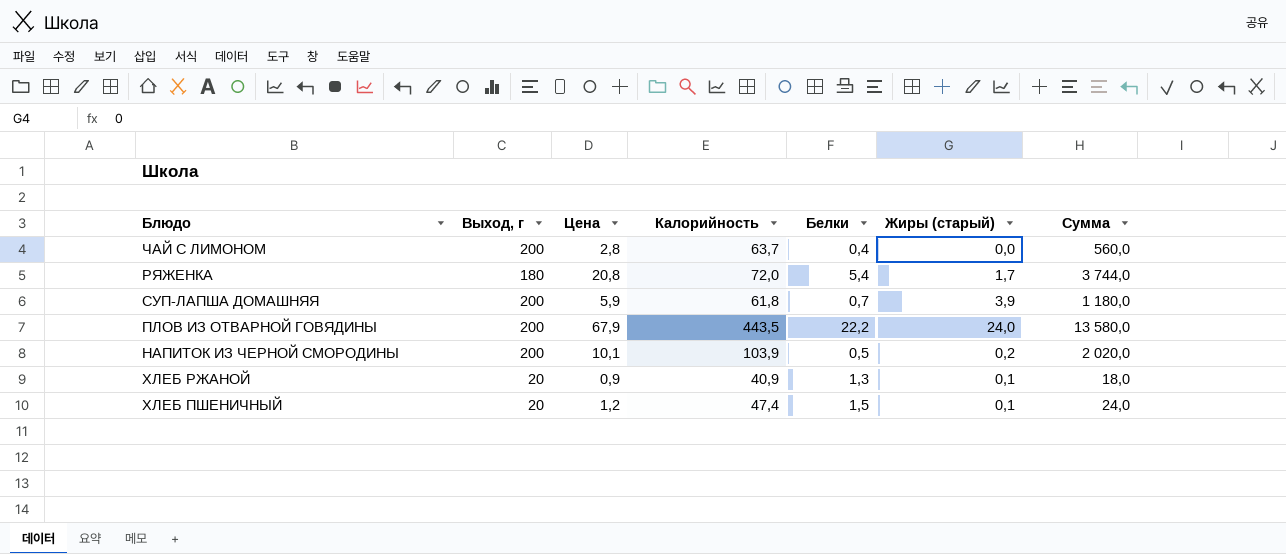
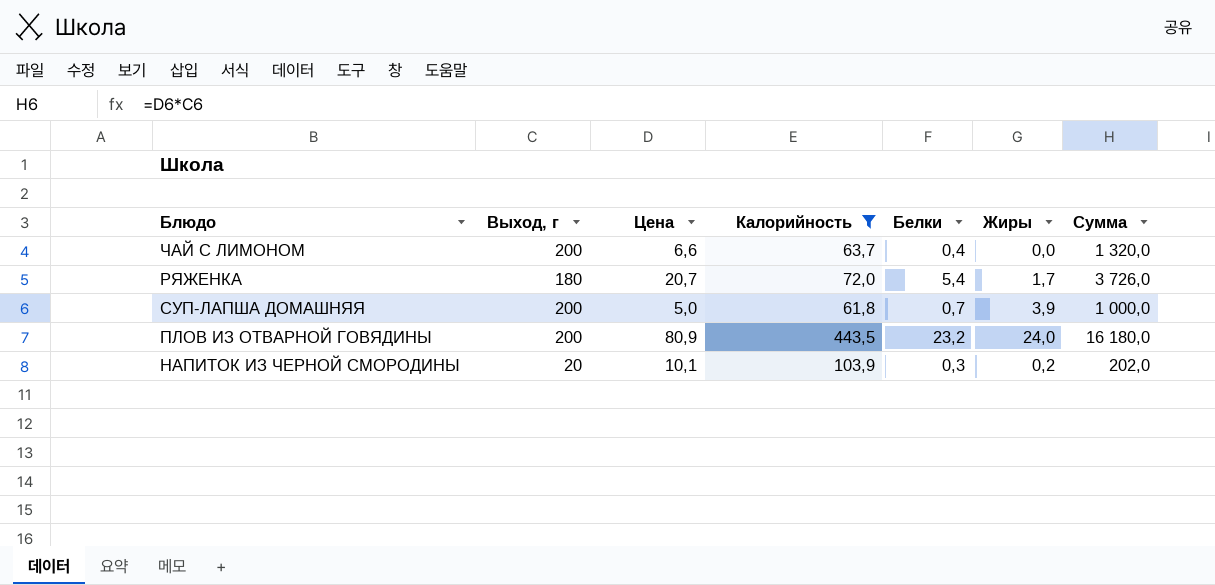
filter: none -> Калорийность >= 61,8
column name: Жиры (старый) -> Жиры
ЧАЙ С ЛИМОНОМ | Цена: 2,8 -> 6,6
ЧАЙ С ЛИМОНОМ | Сумма: 560,0 -> 1 320,0
РЯЖЕНКА | Цена: 20,8 -> 20,7
РЯЖЕНКА | Сумма: 3 744,0 -> 3 726,0
СУП-ЛАПША ДОМАШНЯЯ | Цена: 5,9 -> 5,0
СУП-ЛАПША ДОМАШНЯЯ | Сумма: 1 180,0 -> 1 000,0
ПЛОВ ИЗ ОТВАРНОЙ ГОВЯДИНЫ | Цена: 67,9 -> 80,9
ПЛОВ ИЗ ОТВАРНОЙ ГОВЯДИНЫ | Белки: 22,2 -> 23,2
ПЛОВ ИЗ ОТВАРНОЙ ГОВЯДИНЫ | Сумма: 13 580,0 -> 16 180,0
НАПИТОК ИЗ ЧЕРНОЙ СМОРОДИНЫ | Выход, г: 200 -> 20
НАПИТОК ИЗ ЧЕРНОЙ СМОРОДИНЫ | Белки: 0,5 -> 0,3
НАПИТОК ИЗ ЧЕРНОЙ СМОРОДИНЫ | Сумма: 2 020,0 -> 202,0

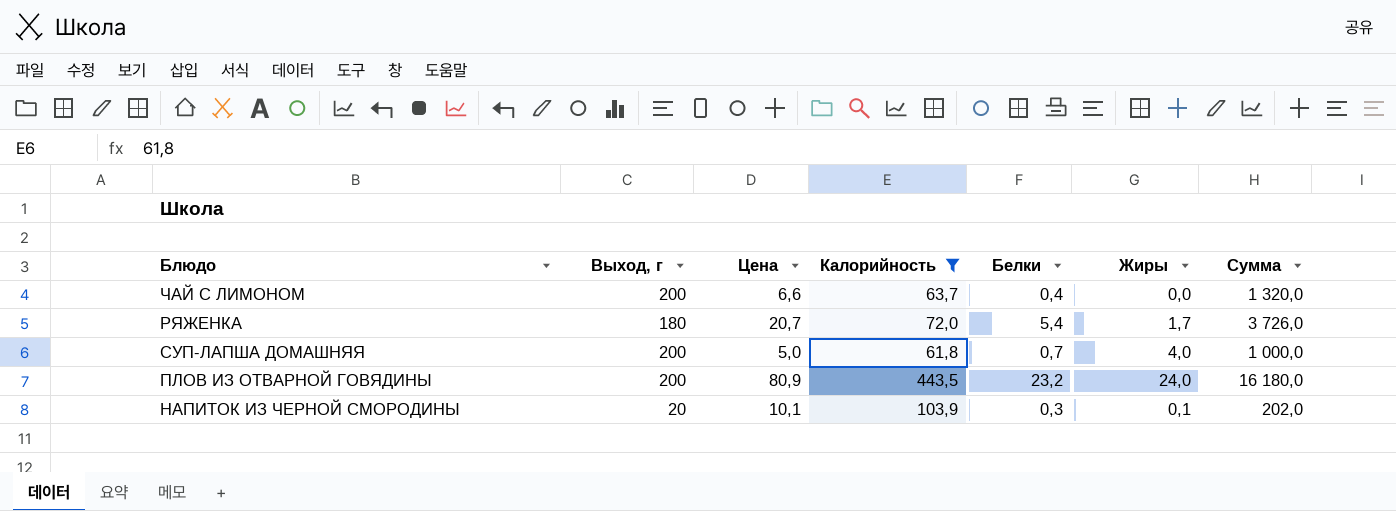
СУП-ЛАПША ДОМАШНЯЯ | Жиры: 3,9 -> 4,0
НАПИТОК ИЗ ЧЕРНОЙ СМОРОДИНЫ | Жиры: 0,2 -> 0,1

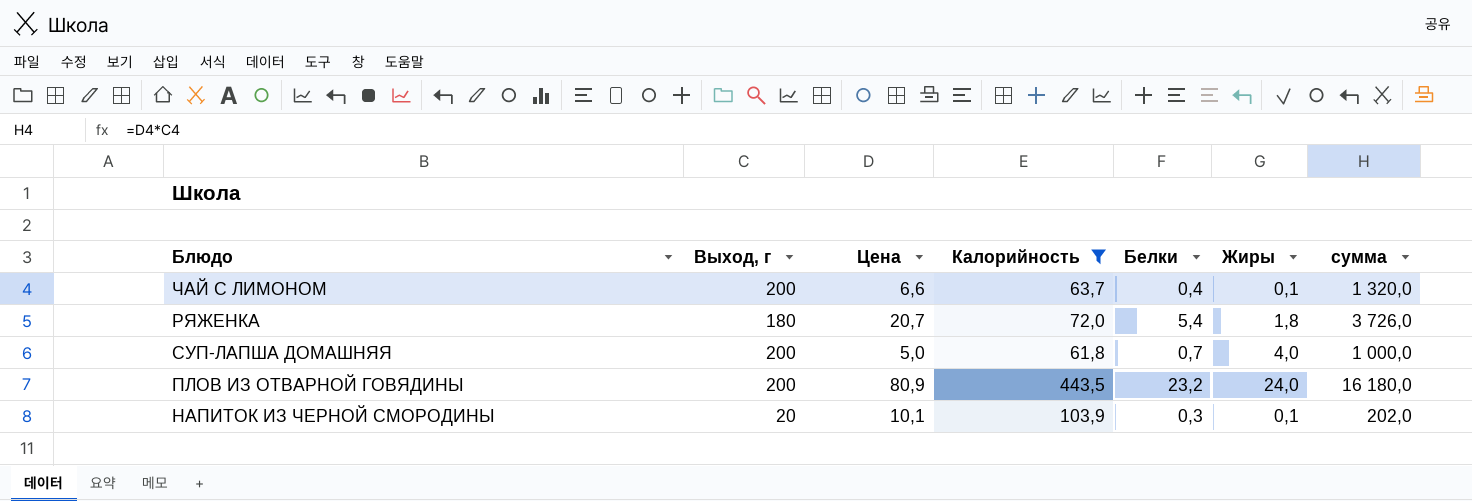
column name: Сумма -> сумма
ЧАЙ С ЛИМОНОМ | Жиры: 0,0 -> 0,1
РЯЖЕНКА | Жиры: 1,7 -> 1,8

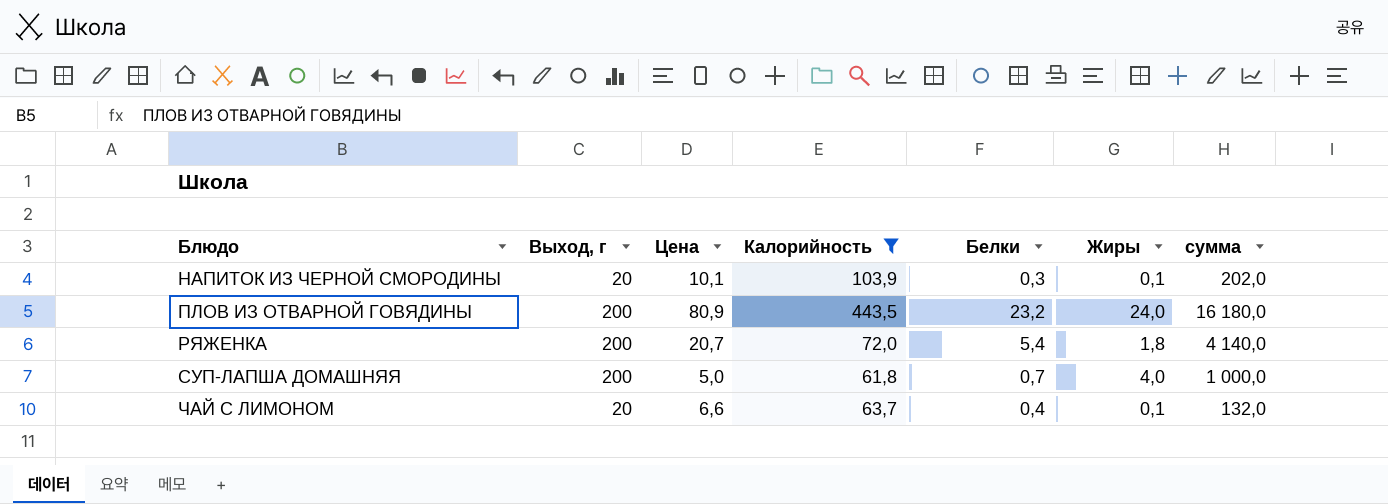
row order: none -> Блюдо ascending
РЯЖЕНКА | Выход, г: 180 -> 200
РЯЖЕНКА | сумма: 3 726,0 -> 4 140,0
ЧАЙ С ЛИМОНОМ | Выход, г: 200 -> 20
ЧАЙ С ЛИМОНОМ | сумма: 1 320,0 -> 132,0

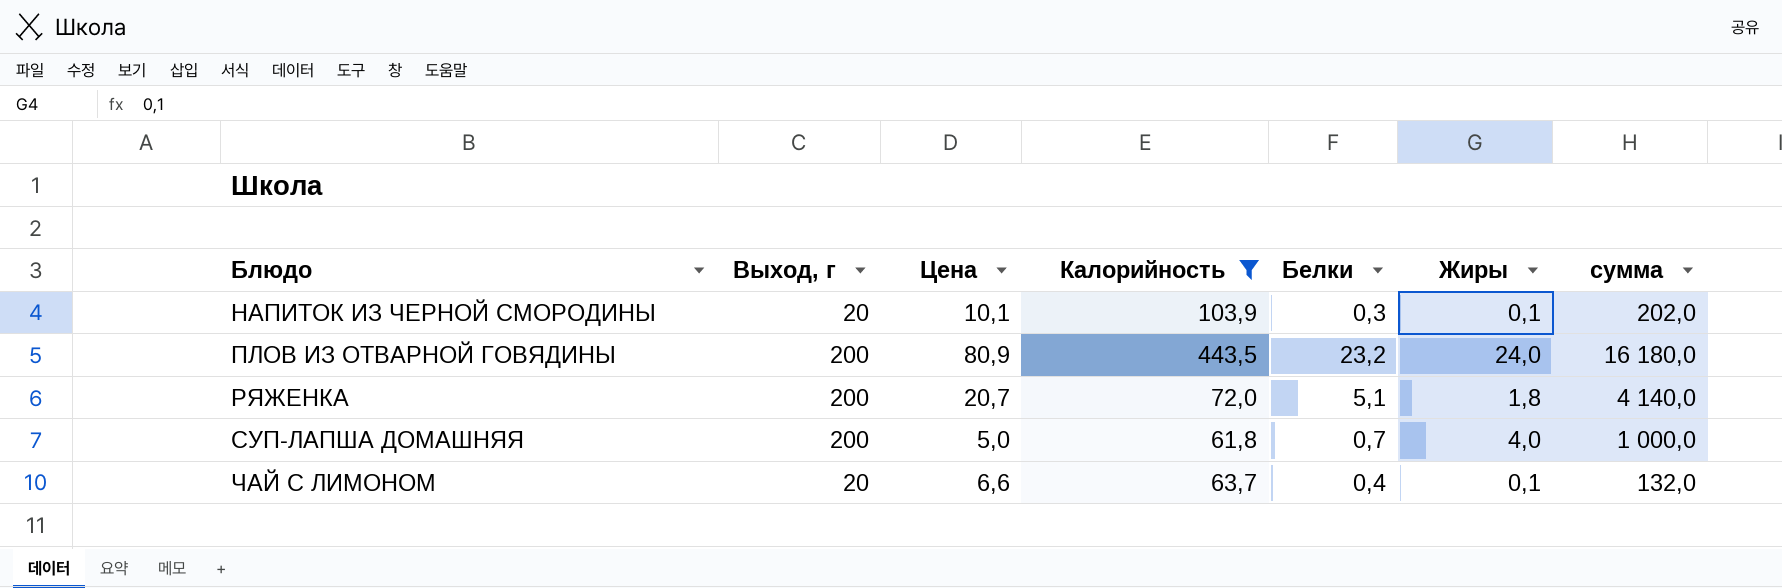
РЯЖЕНКА | Белки: 5,4 -> 5,1

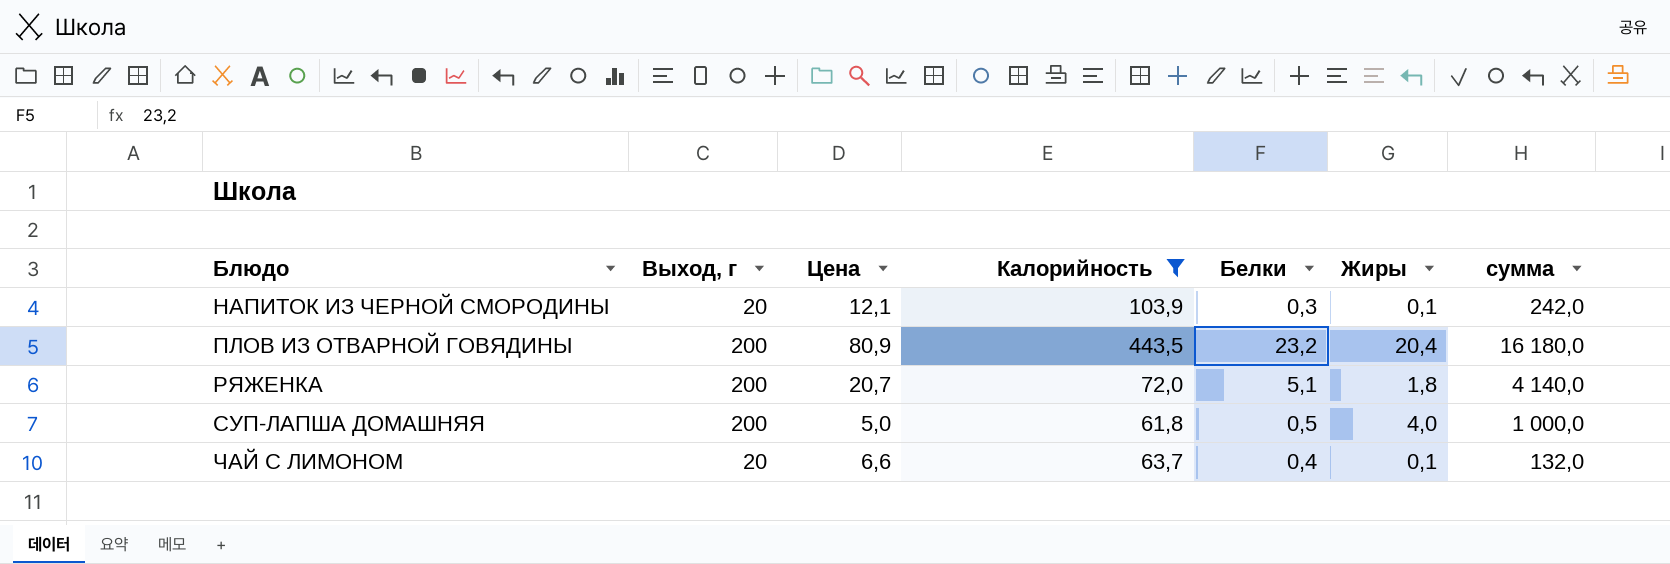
НАПИТОК ИЗ ЧЕРНОЙ СМОРОДИНЫ | Цена: 10,1 -> 12,1
НАПИТОК ИЗ ЧЕРНОЙ СМОРОДИНЫ | сумма: 202,0 -> 242,0
ПЛОВ ИЗ ОТВАРНОЙ ГОВЯДИНЫ | Жиры: 24,0 -> 20,4
СУП-ЛАПША ДОМАШНЯЯ | Белки: 0,7 -> 0,5

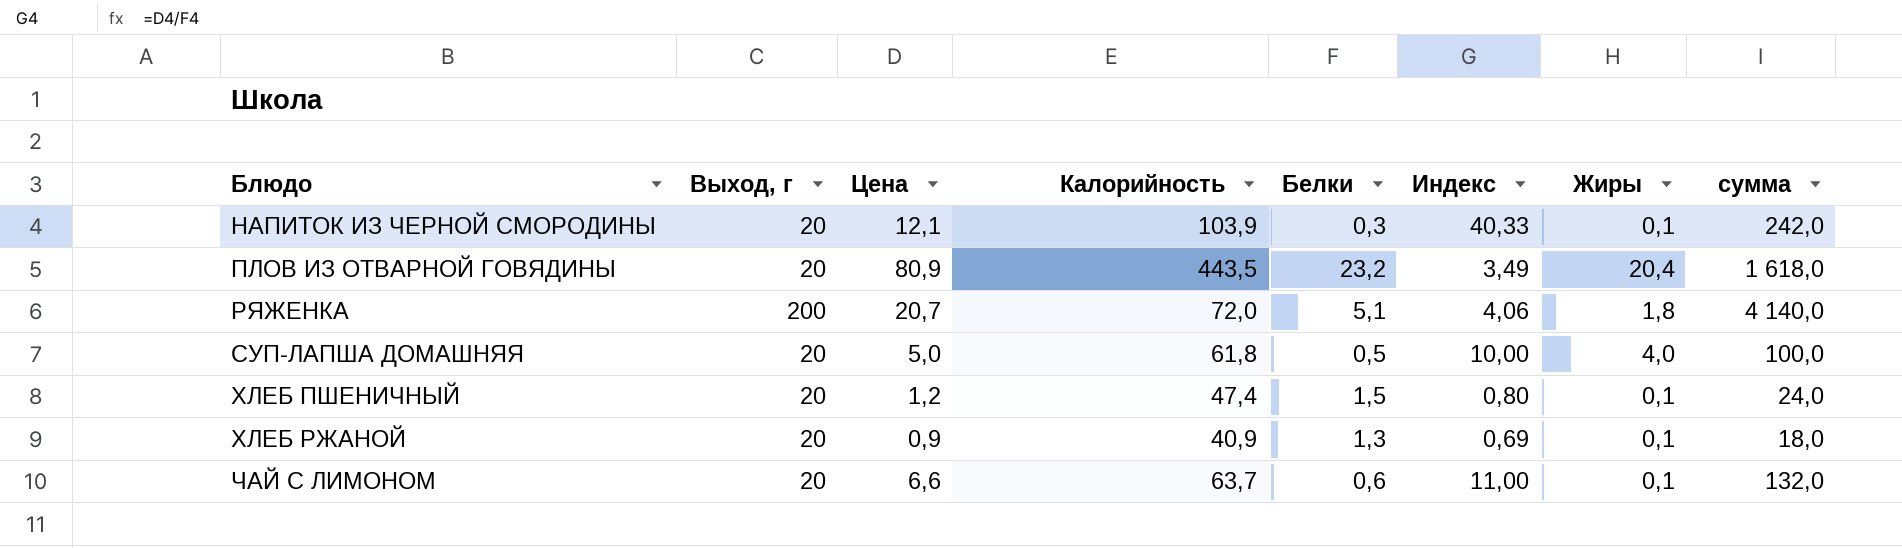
filter: Калорийность >= 61,8 -> none
column Индекс | formula: none -> [Цена] / [Белки]
ПЛОВ ИЗ ОТВАРНОЙ ГОВЯДИНЫ | Выход, г: 200 -> 20
ПЛОВ ИЗ ОТВАРНОЙ ГОВЯДИНЫ | сумма: 16 180,0 -> 1 618,0
СУП-ЛАПША ДОМАШНЯЯ | Выход, г: 200 -> 20
СУП-ЛАПША ДОМАШНЯЯ | сумма: 1 000,0 -> 100,0
ЧАЙ С ЛИМОНОМ | Белки: 0,4 -> 0,6

